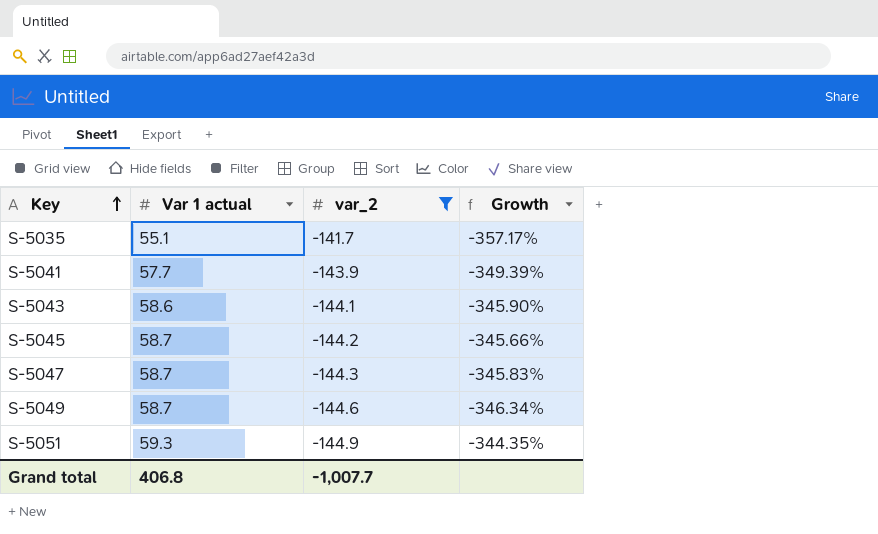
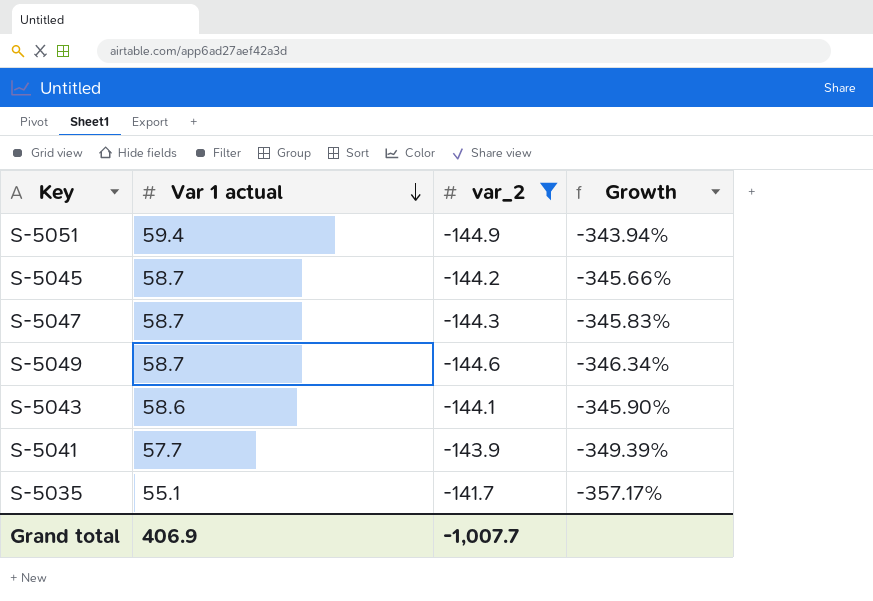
row order: Key ascending -> Var 1 actual descending
S-5051 | Var 1 actual: 59.3 -> 59.4
S-5051 | Growth: -344.35% -> -343.94%
Grand total | Var 1 actual: 406.8 -> 406.9

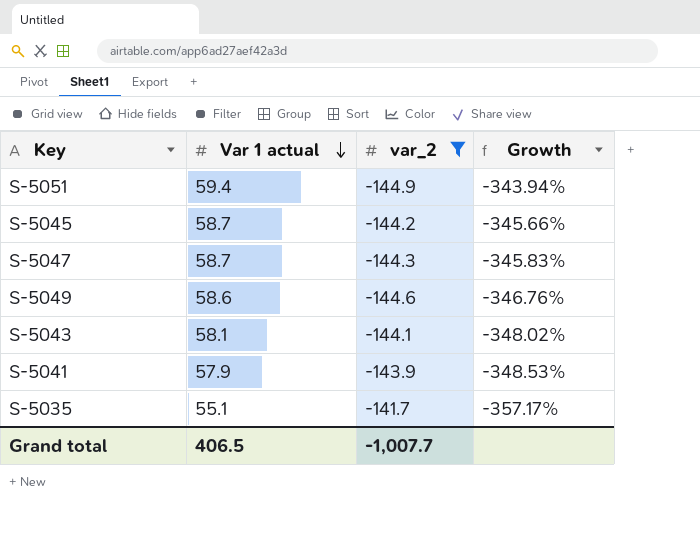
S-5049 | Var 1 actual: 58.7 -> 58.6
S-5049 | Growth: -346.34% -> -346.76%
S-5043 | Var 1 actual: 58.6 -> 58.1
S-5043 | Growth: -345.90% -> -348.02%
S-5041 | Var 1 actual: 57.7 -> 57.9
S-5041 | Growth: -349.39% -> -348.53%
Grand total | Var 1 actual: 406.9 -> 406.5

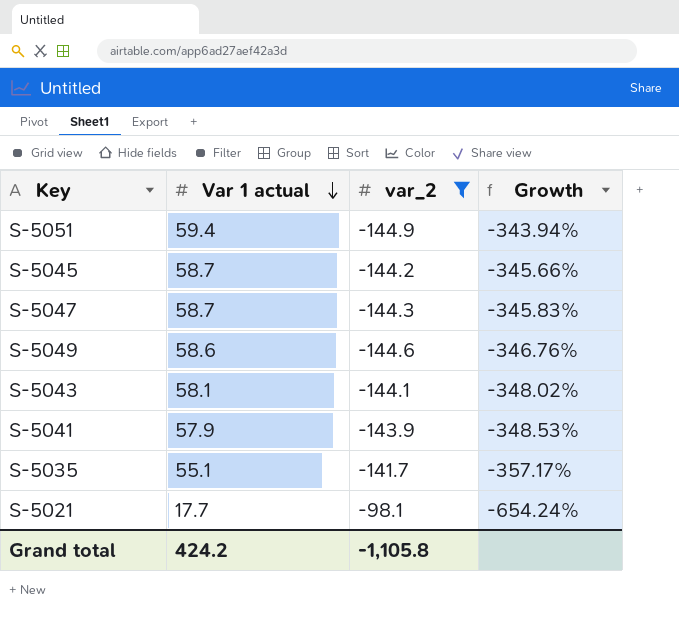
row S-5021: none -> 17.7 | -98.1 | -654.24%
Grand total | Var 1 actual: 406.5 -> 424.2
Grand total | var_2: -1,007.7 -> -1,105.8

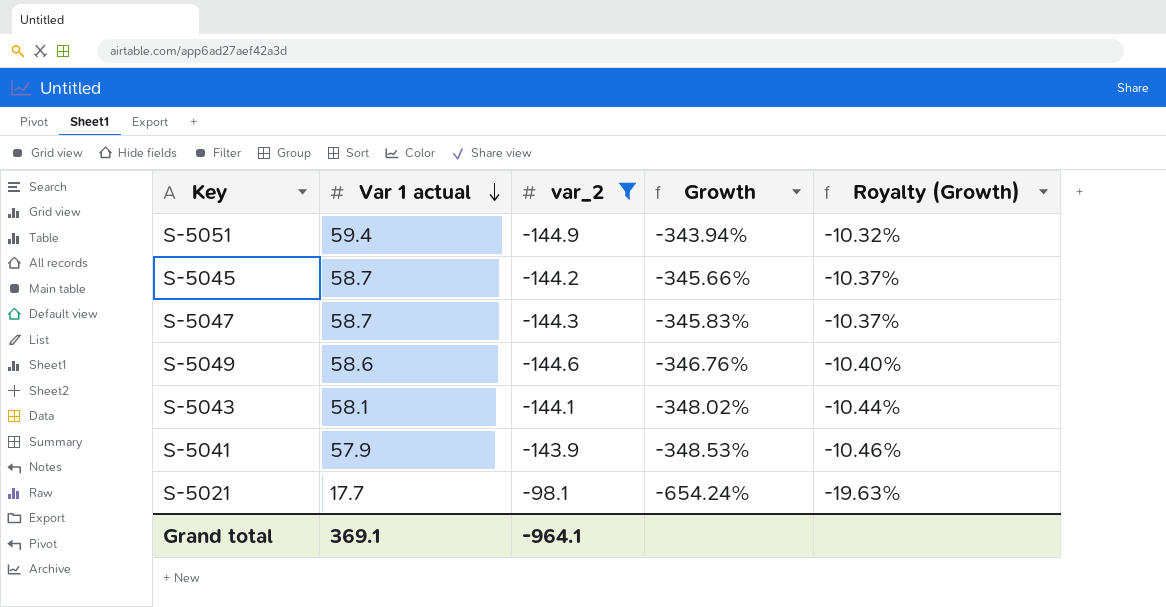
column Royalty (Growth) | formula: none -> [Growth] * 0.03
row S-5035: 55.1 | -141.7 | -357.17% -> none
Grand total | Var 1 actual: 424.2 -> 369.1
Grand total | var_2: -1,105.8 -> -964.1

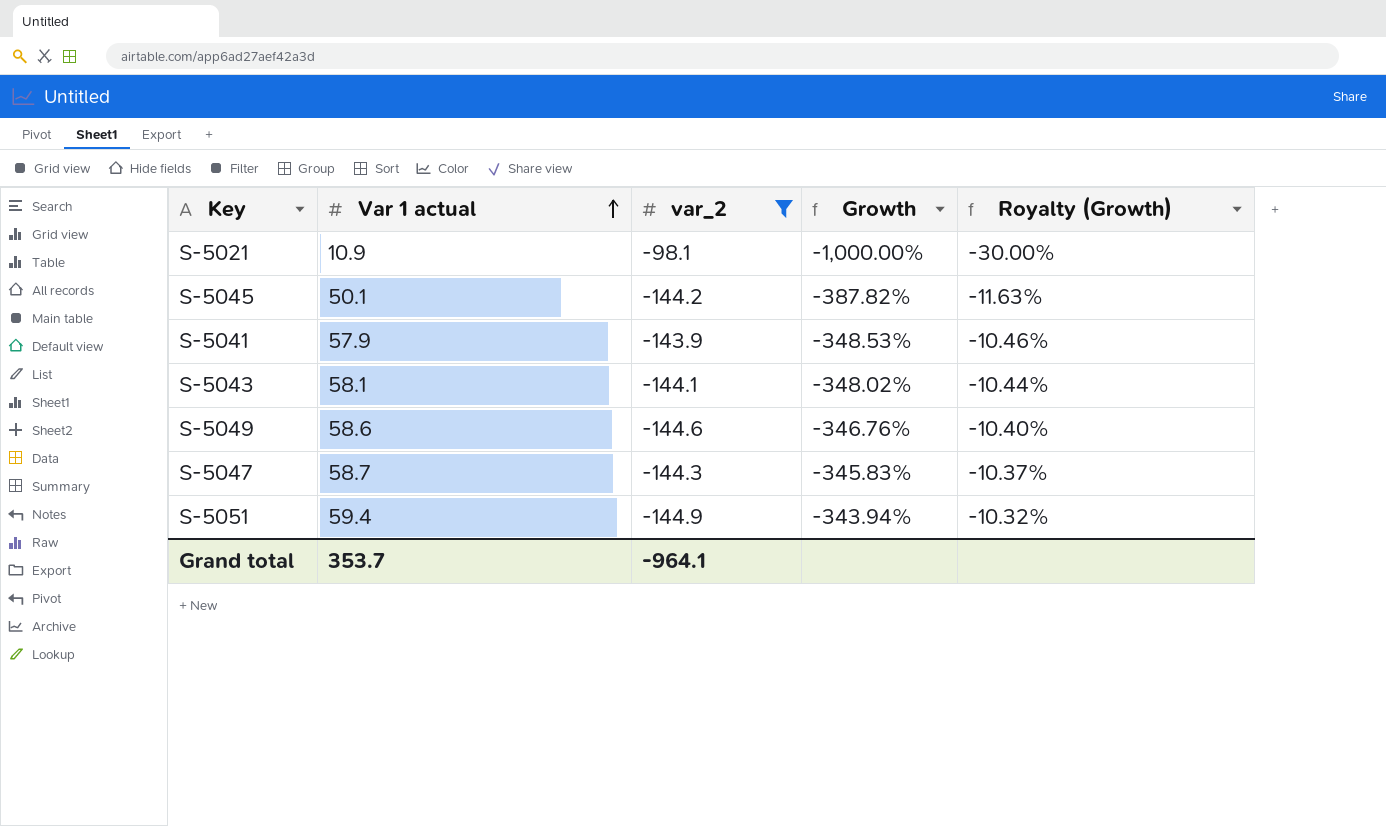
row order: Var 1 actual descending -> Var 1 actual ascending
S-5021 | Var 1 actual: 17.7 -> 10.9
S-5021 | Growth: -654.24% -> -1,000.00%
S-5021 | Royalty (Growth): -19.63% -> -30.00%
S-5045 | Var 1 actual: 58.7 -> 50.1
S-5045 | Growth: -345.66% -> -387.82%
S-5045 | Royalty (Growth): -10.37% -> -11.63%
Grand total | Var 1 actual: 369.1 -> 353.7

